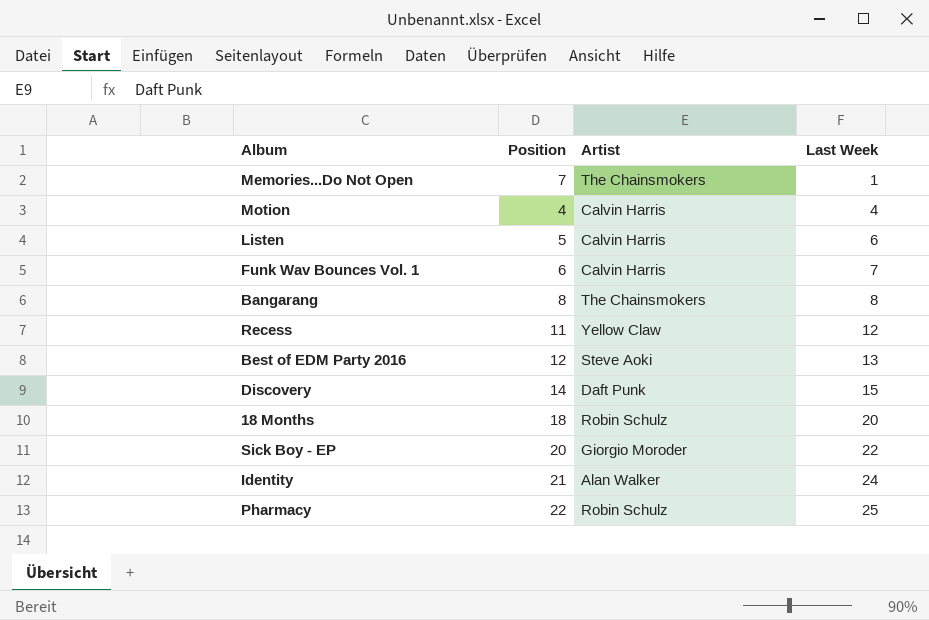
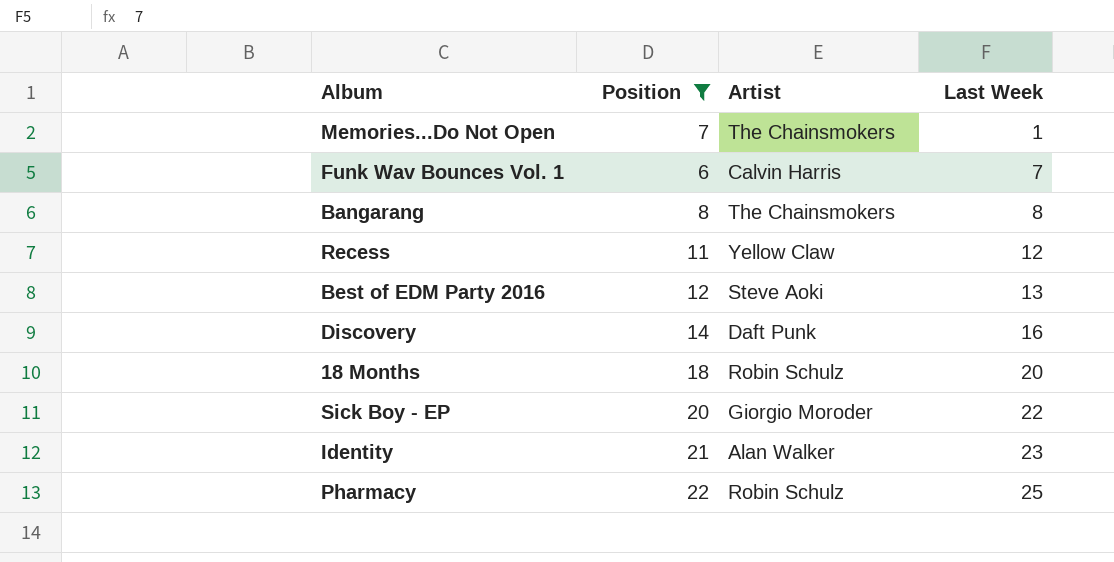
filter: none -> Position >= 6
Discovery | Last Week: 15 -> 16
Identity | Last Week: 24 -> 23

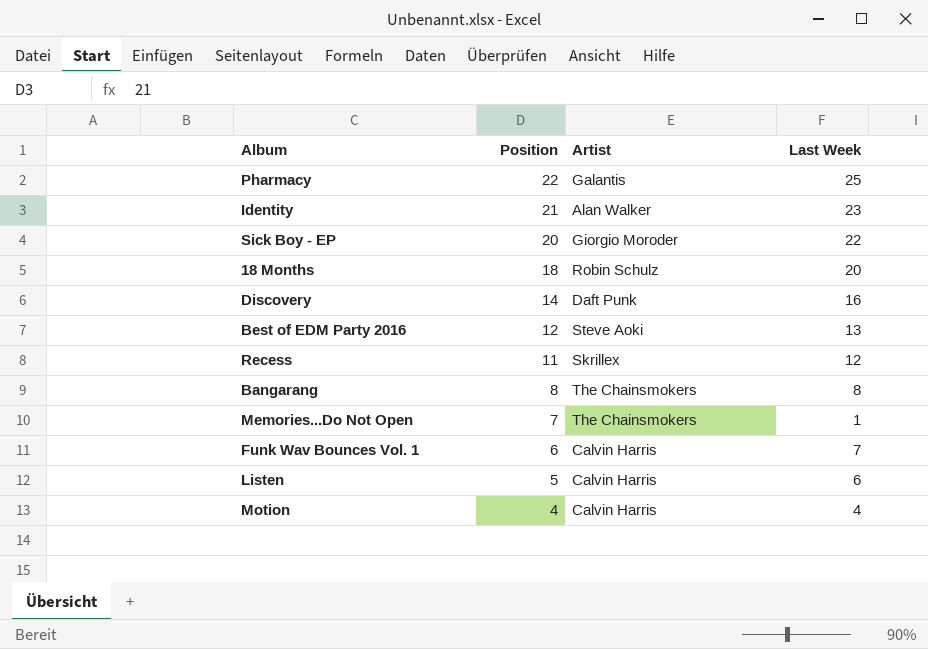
filter: Position >= 6 -> none
row order: Last Week ascending -> Position descending
Pharmacy | Artist: Robin Schulz -> Galantis
Recess | Artist: Yellow Claw -> Skrillex

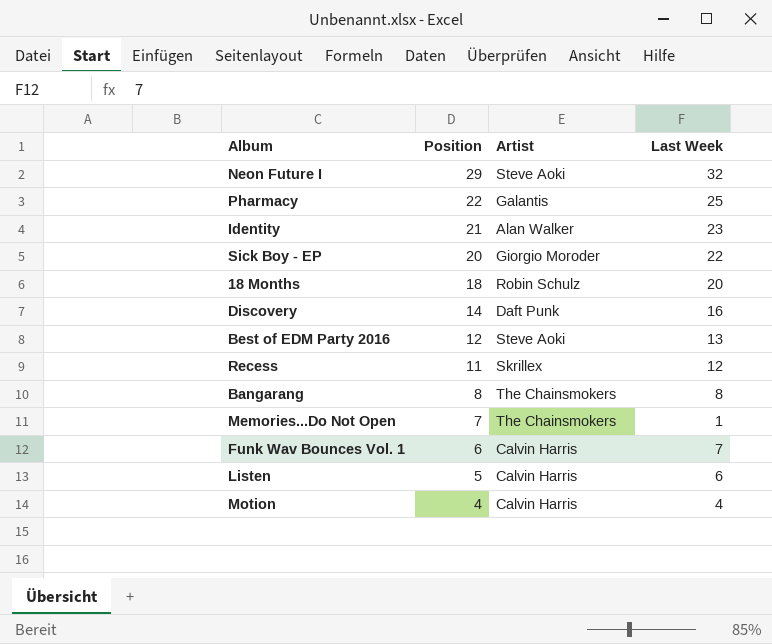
row Neon Future I: none -> 29 | Steve Aoki | 32

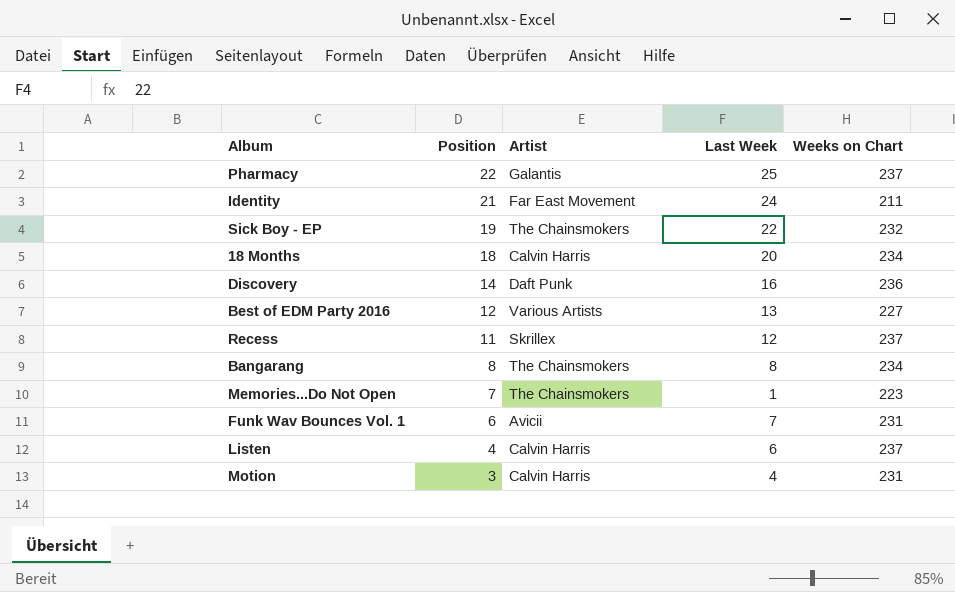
column Weeks on Chart | position: none -> 5
row Neon Future I: 29 | Steve Aoki | 32 -> none
Identity | Artist: Alan Walker -> Far East Movement
Identity | Last Week: 23 -> 24
Sick Boy - EP | Position: 20 -> 19
Sick Boy - EP | Artist: Giorgio Moroder -> The Chainsmokers
18 Months | Artist: Robin Schulz -> Calvin Harris
Best of EDM Party 2016 | Artist: Steve Aoki -> Various Artists
Funk Wav Bounces Vol. 1 | Artist: Calvin Harris -> Avicii
Listen | Position: 5 -> 4
Motion | Position: 4 -> 3

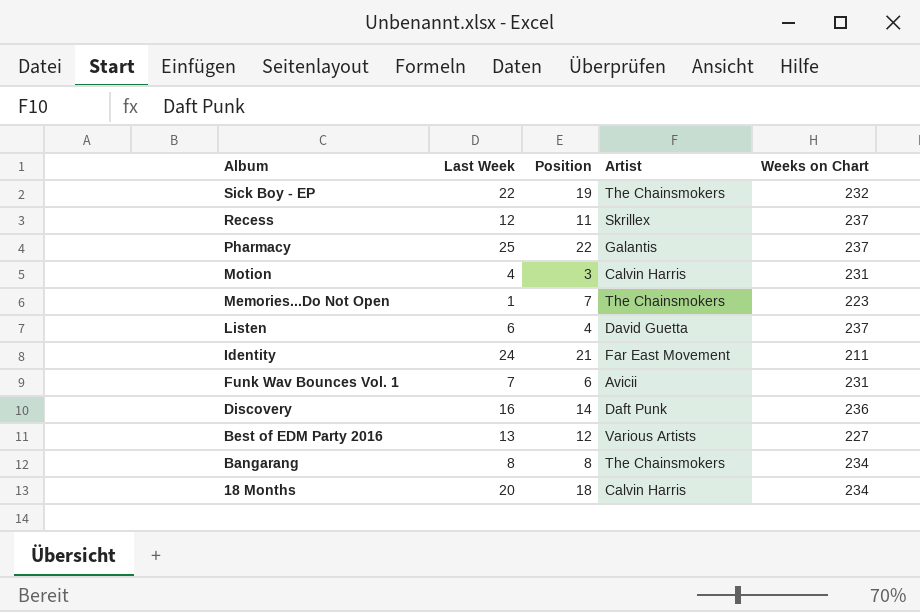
row order: Position descending -> Album descending
column Last Week | position: 4 -> 2
Listen | Artist: Calvin Harris -> David Guetta

